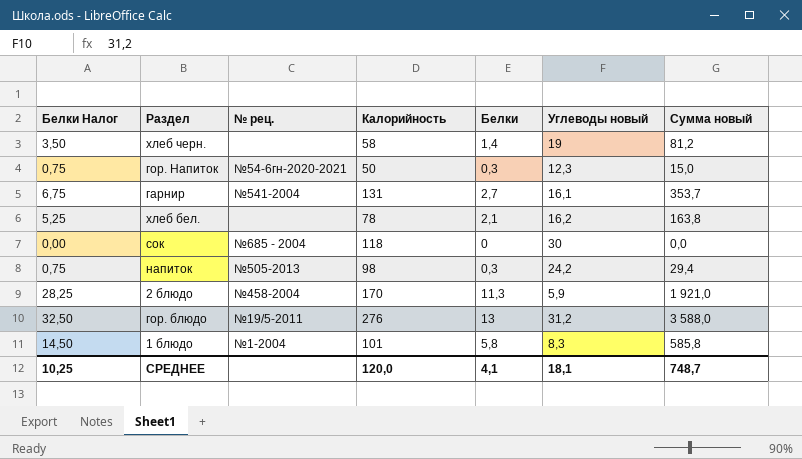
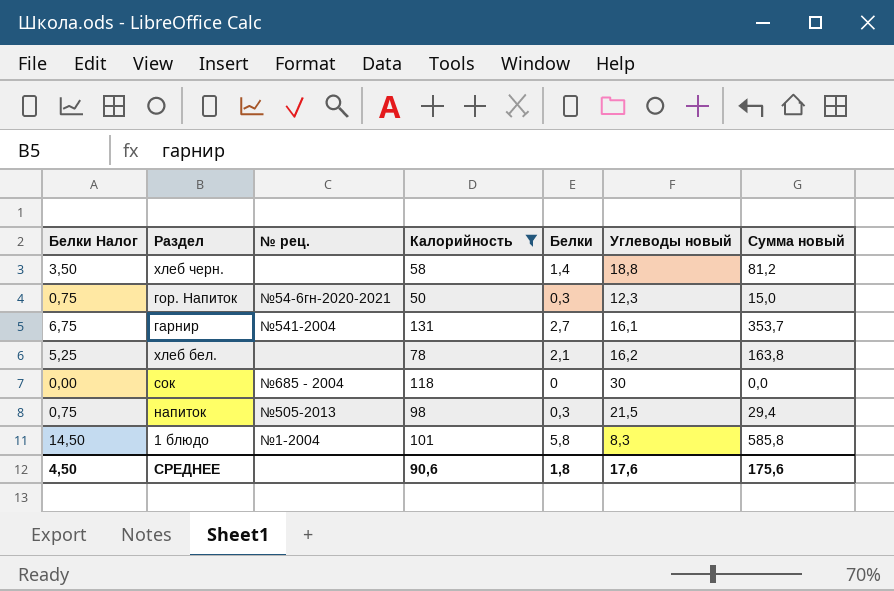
filter: none -> Калорийность <= 131
хлеб черн. | Углеводы новый: 19 -> 18,8
напиток | Углеводы новый: 24,2 -> 21,5
СРЕДНЕЕ | Белки Налог: 10,25 -> 4,50
СРЕДНЕЕ | Калорийность: 120,0 -> 90,6
СРЕДНЕЕ | Белки: 4,1 -> 1,8
СРЕДНЕЕ | Углеводы новый: 18,1 -> 17,6
СРЕДНЕЕ | Сумма новый: 748,7 -> 175,6

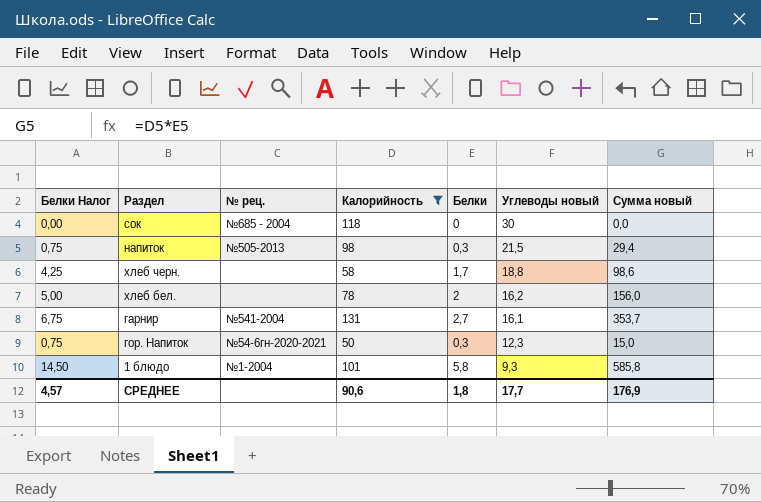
row order: none -> Углеводы новый descending
хлеб черн. | Белки Налог: 3,50 -> 4,25
хлеб черн. | Белки: 1,4 -> 1,7
хлеб черн. | Сумма новый: 81,2 -> 98,6
хлеб бел. | Белки Налог: 5,25 -> 5,00
хлеб бел. | Белки: 2,1 -> 2
хлеб бел. | Сумма новый: 163,8 -> 156,0
1 блюдо | Углеводы новый: 8,3 -> 9,3
СРЕДНЕЕ | Белки Налог: 4,50 -> 4,57
СРЕДНЕЕ | Углеводы новый: 17,6 -> 17,7
СРЕДНЕЕ | Сумма новый: 175,6 -> 176,9

